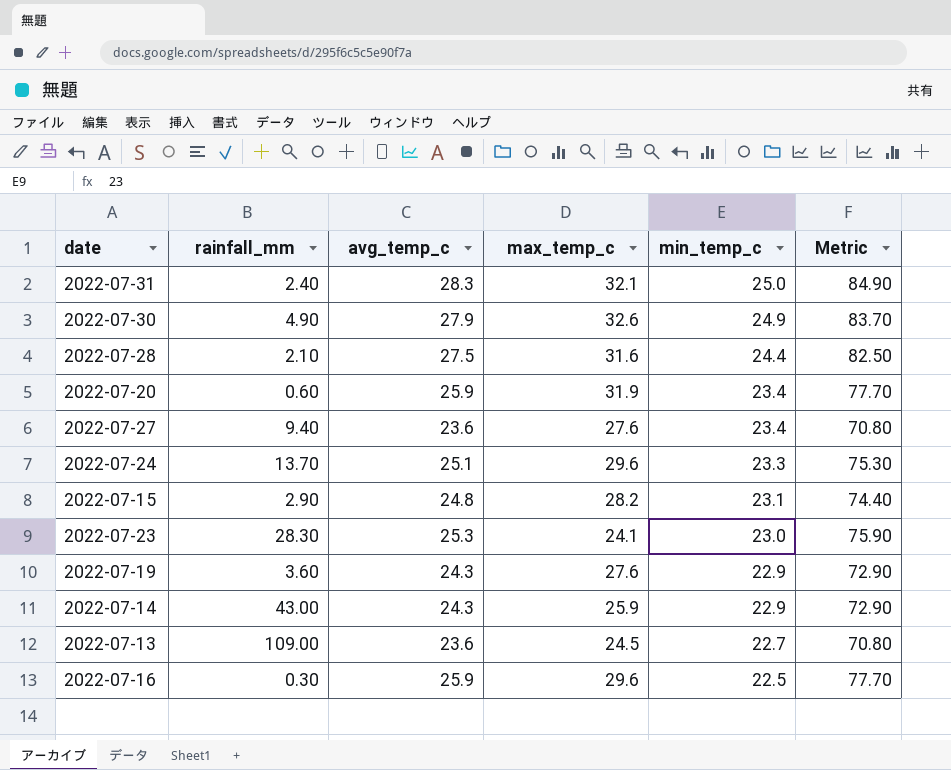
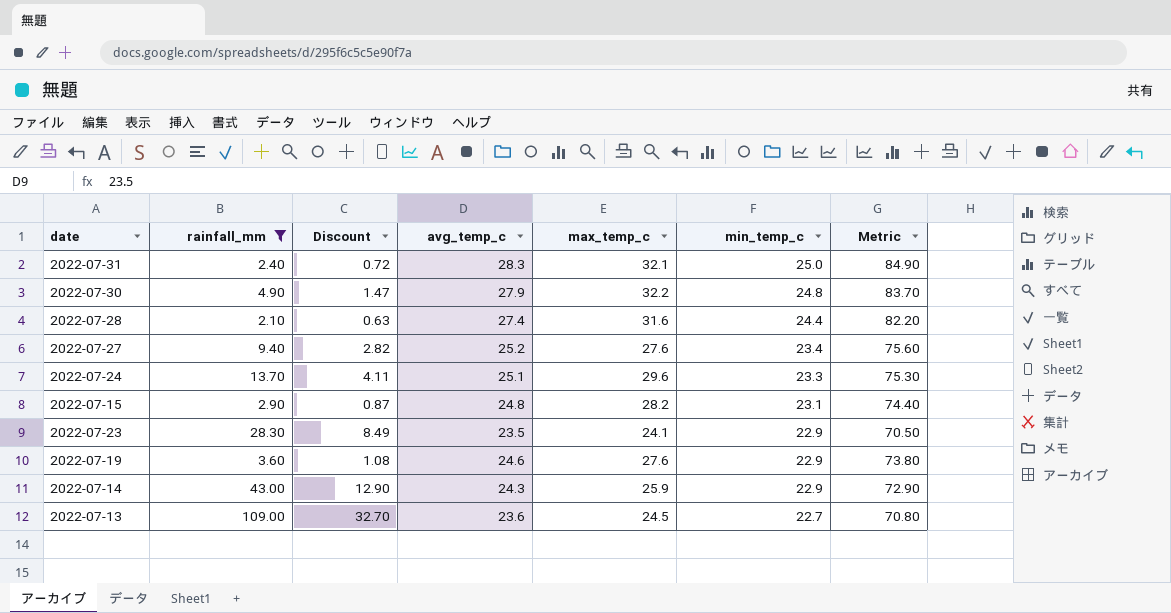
filter: none -> rainfall_mm >= 2.10
column Discount | formula: none -> [rainfall_mm] * 0.3
2022-07-30 | max_temp_c: 32.6 -> 32.2
2022-07-30 | min_temp_c: 24.9 -> 24.8
2022-07-28 | avg_temp_c: 27.5 -> 27.4
2022-07-28 | Metric: 82.50 -> 82.20
2022-07-27 | avg_temp_c: 23.6 -> 25.2
2022-07-27 | Metric: 70.80 -> 75.60
2022-07-23 | avg_temp_c: 25.3 -> 23.5
2022-07-23 | min_temp_c: 23.0 -> 22.9
2022-07-23 | Metric: 75.90 -> 70.50
2022-07-19 | avg_temp_c: 24.3 -> 24.6
2022-07-19 | Metric: 72.90 -> 73.80

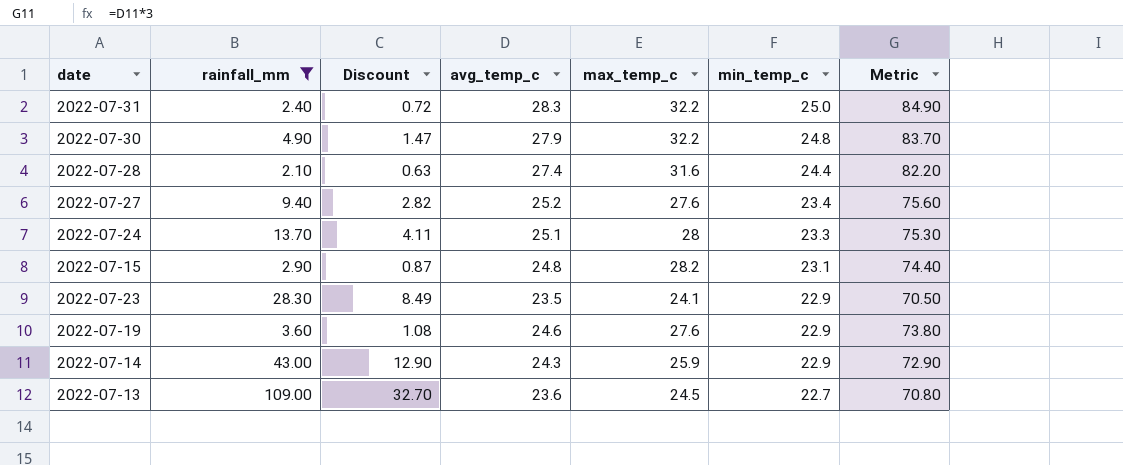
2022-07-31 | max_temp_c: 32.1 -> 32.2
2022-07-24 | max_temp_c: 29.6 -> 28

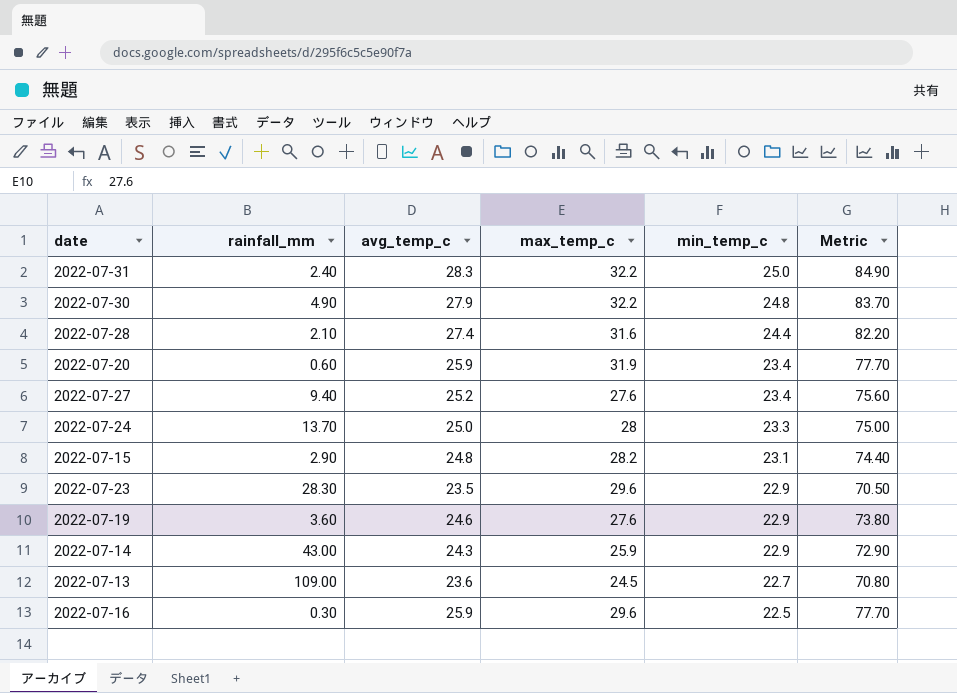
filter: rainfall_mm >= 2.10 -> none
column Discount | formula: [rainfall_mm] * 0.3 -> none
2022-07-24 | avg_temp_c: 25.1 -> 25.0
2022-07-24 | Metric: 75.30 -> 75.00
2022-07-23 | max_temp_c: 24.1 -> 29.6

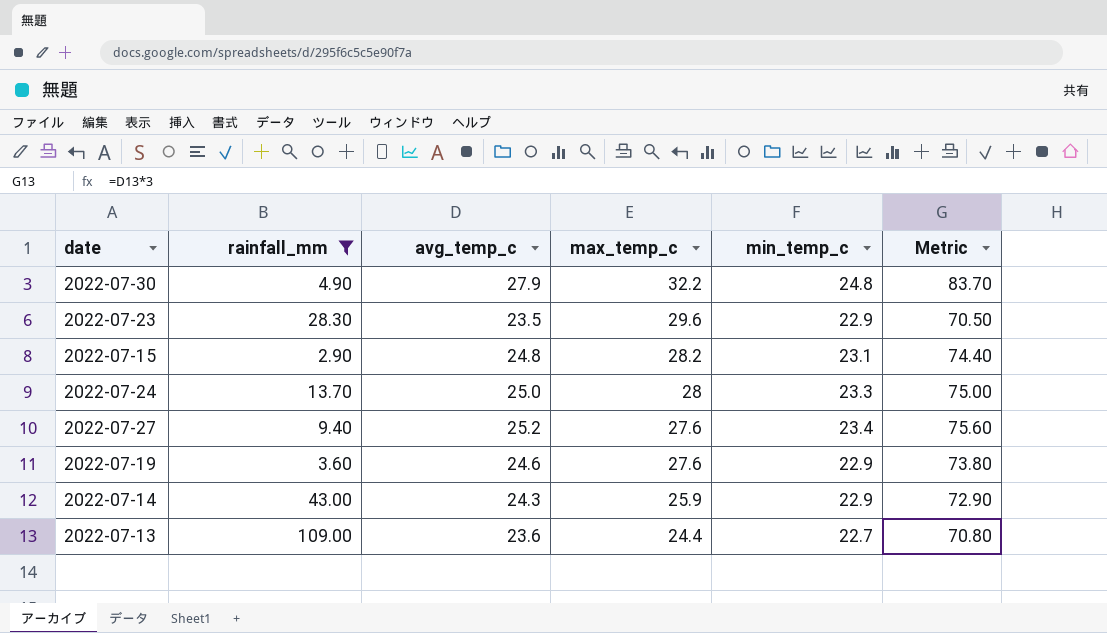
filter: none -> rainfall_mm >= 2.90
row order: min_temp_c descending -> max_temp_c descending
2022-07-13 | max_temp_c: 24.5 -> 24.4

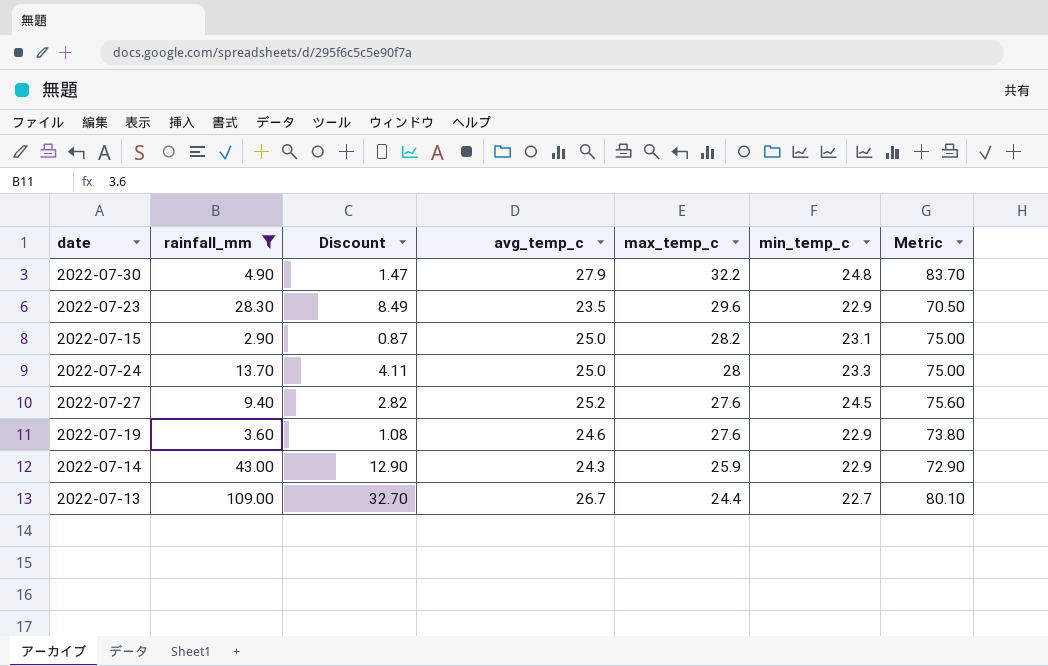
column Discount | formula: none -> [rainfall_mm] * 0.3
2022-07-15 | avg_temp_c: 24.8 -> 25.0
2022-07-15 | Metric: 74.40 -> 75.00
2022-07-27 | min_temp_c: 23.4 -> 24.5
2022-07-13 | avg_temp_c: 23.6 -> 26.7
2022-07-13 | Metric: 70.80 -> 80.10

